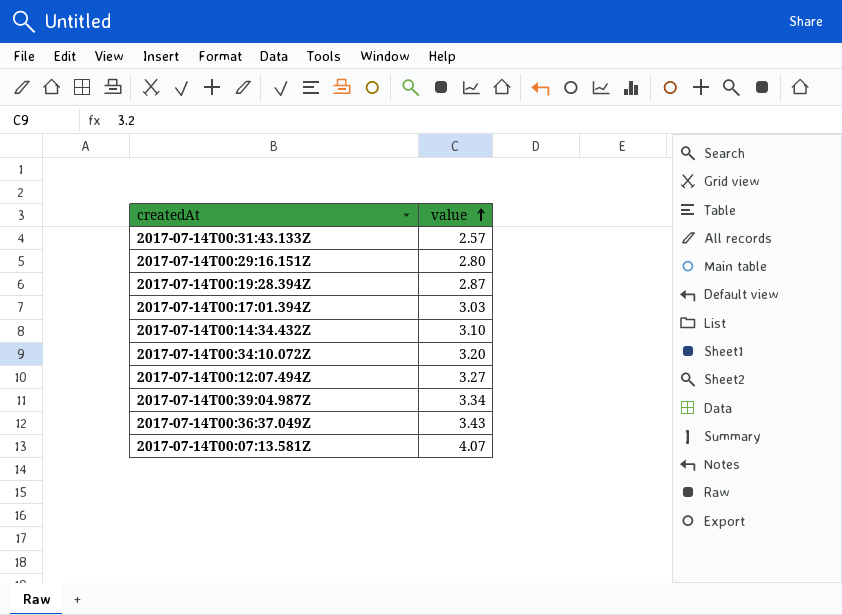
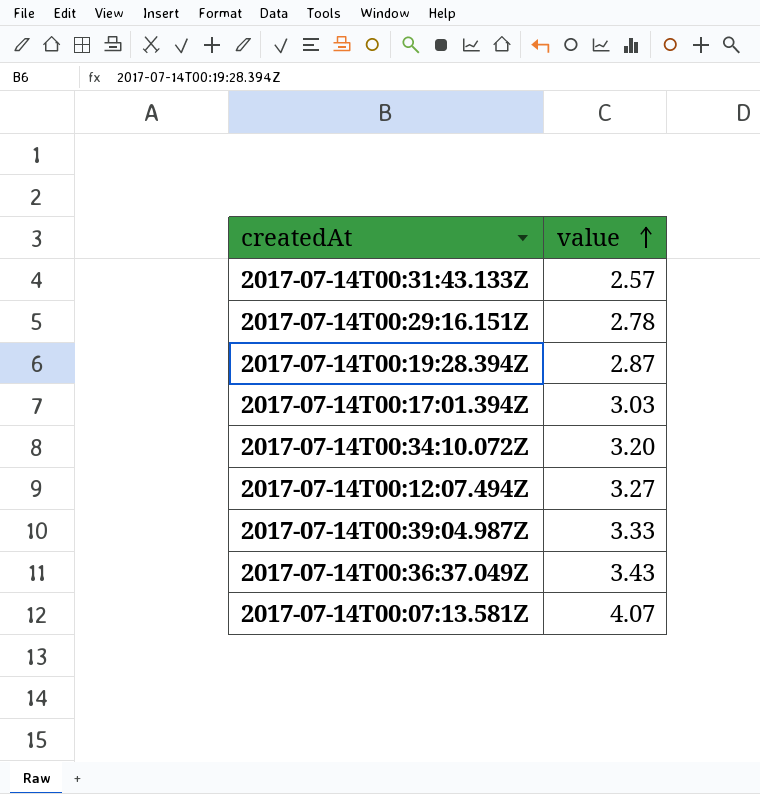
row 2017-07-14T00:14:34.432Z: 3.10 -> none
2017-07-14T00:29:16.151Z | value: 2.80 -> 2.78
2017-07-14T00:39:04.987Z | value: 3.34 -> 3.33

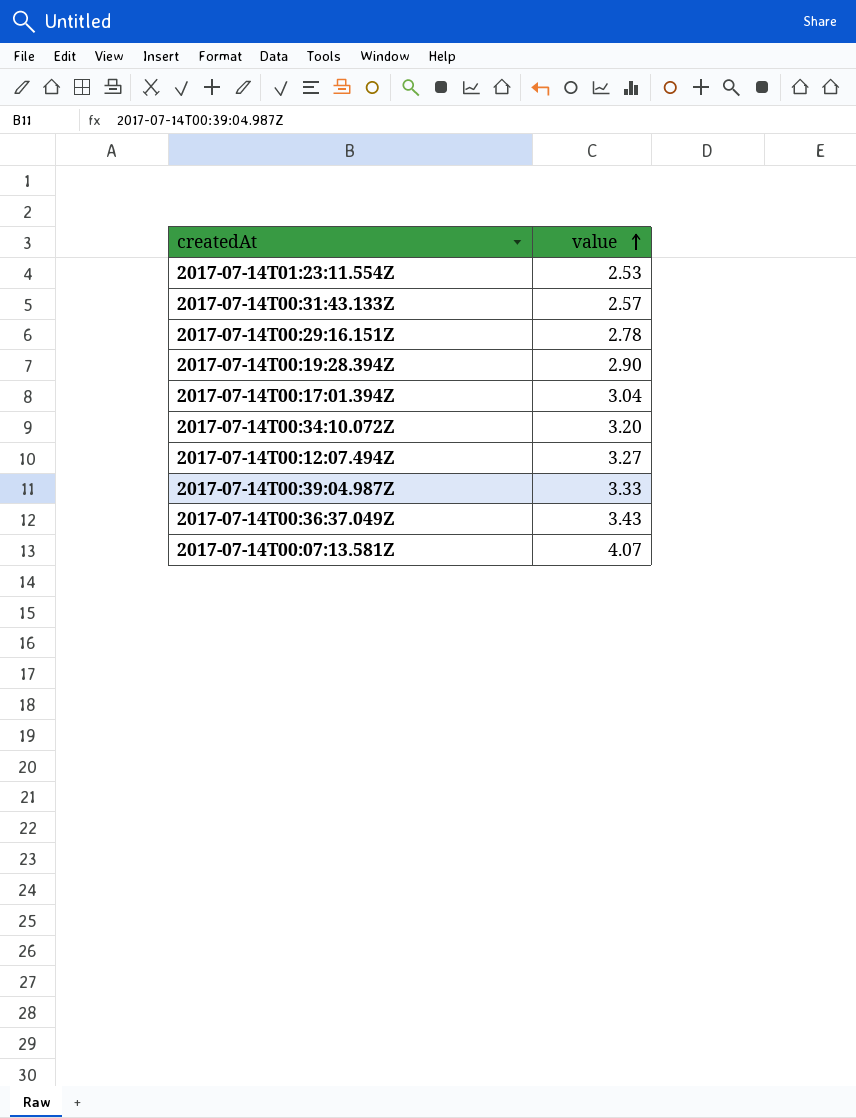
row 2017-07-14T01:23:11.554Z: none -> 2.53
2017-07-14T00:19:28.394Z | value: 2.87 -> 2.90
2017-07-14T00:17:01.394Z | value: 3.03 -> 3.04

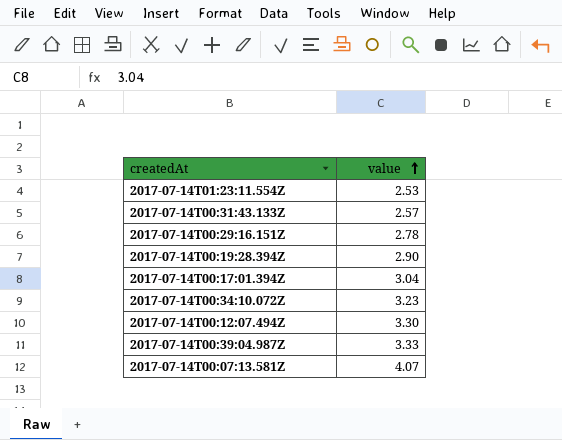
row 2017-07-14T00:36:37.049Z: 3.43 -> none
2017-07-14T00:34:10.072Z | value: 3.20 -> 3.23
2017-07-14T00:12:07.494Z | value: 3.27 -> 3.30

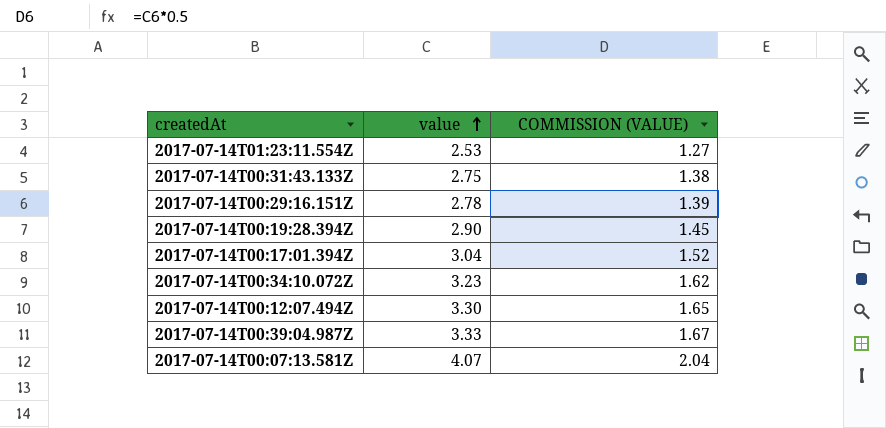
column COMMISSION (VALUE) | formula: none -> [value] * 0.5
2017-07-14T00:31:43.133Z | value: 2.57 -> 2.75

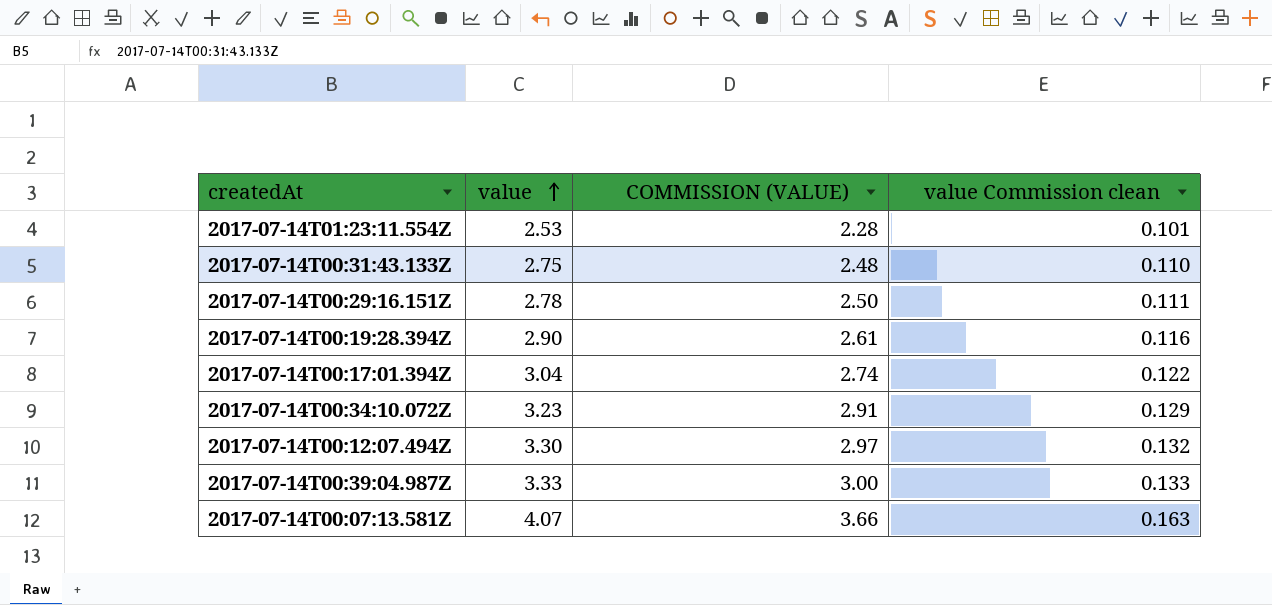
column COMMISSION (VALUE) | formula: [value] * 0.5 -> [value] * 0.9
column value Commission clean | formula: none -> [value] * 0.04

